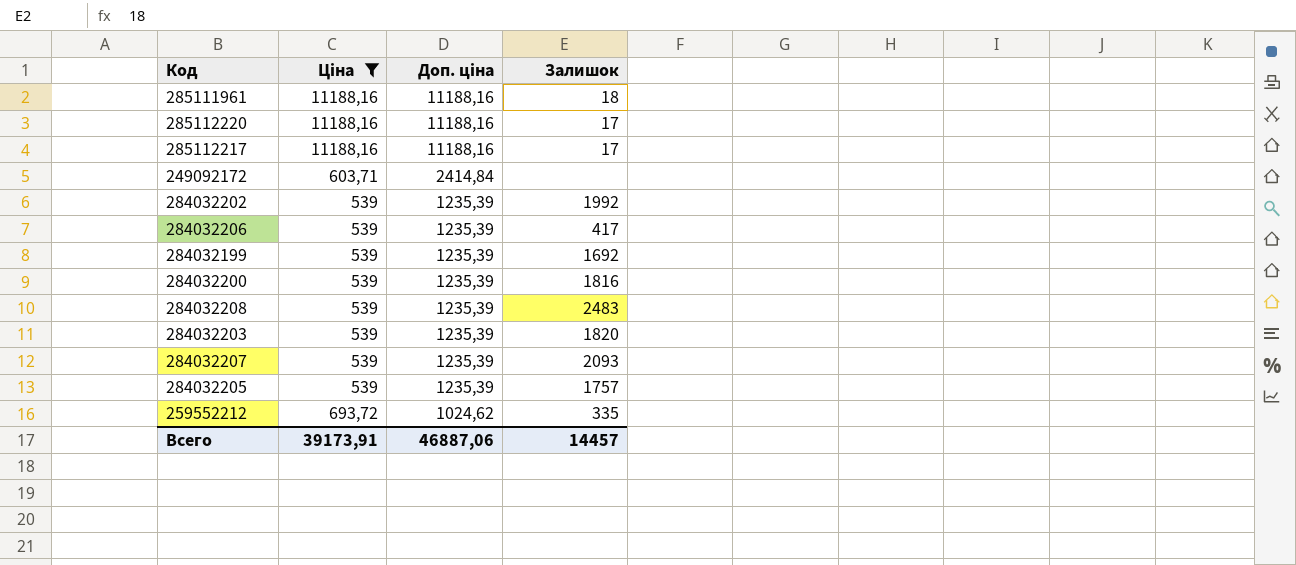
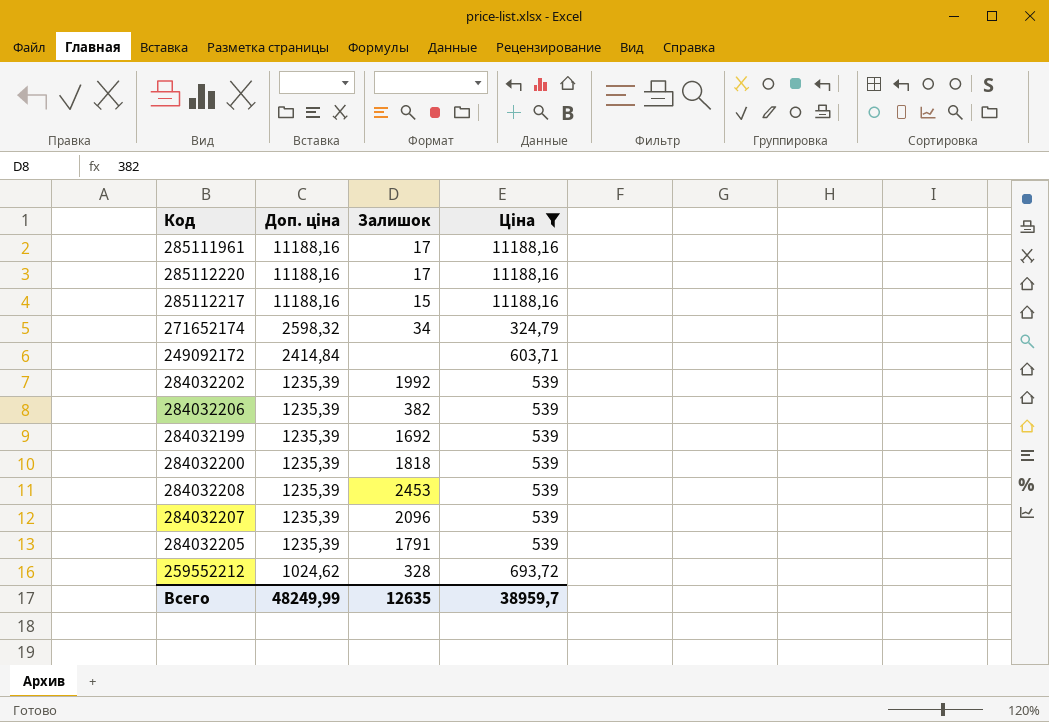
column Ціна | position: 2 -> 4
row 284032203: 539 | 1235,39 | 1820 -> none
285111961 | Залишок: 18 -> 17
285112217 | Залишок: 17 -> 15
row 271652174: none -> 2598,32 | 34 | 324,79
284032206 | Залишок: 417 -> 382
284032200 | Залишок: 1816 -> 1818
284032208 | Залишок: 2483 -> 2453
284032207 | Залишок: 2093 -> 2096
284032205 | Залишок: 1757 -> 1791
259552212 | Залишок: 335 -> 328
Всего | Доп. ціна: 46887,06 -> 48249,99
Всего | Залишок: 14457 -> 12635
Всего | Ціна: 39173,91 -> 38959,7

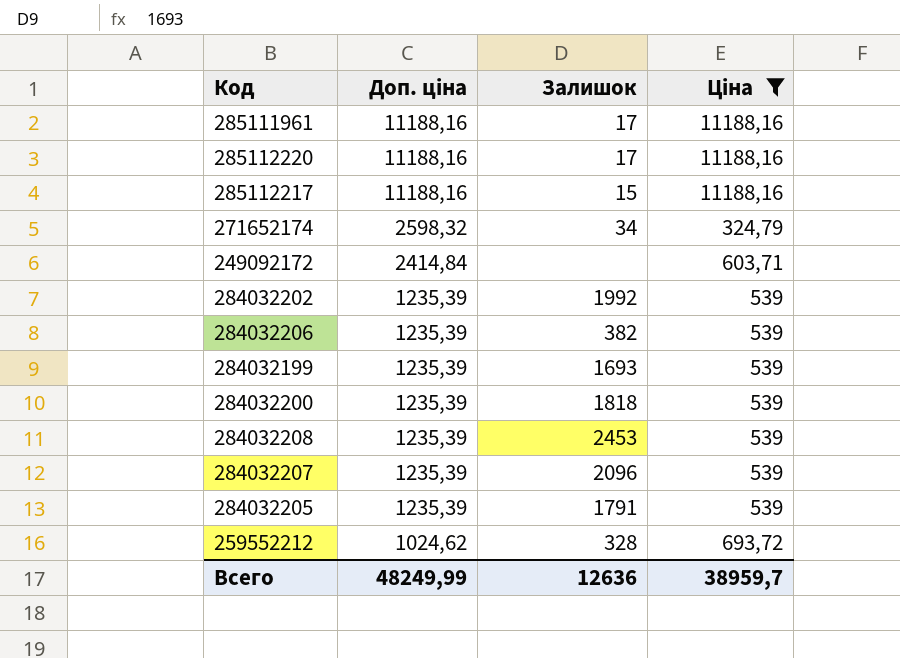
284032199 | Залишок: 1692 -> 1693
Всего | Залишок: 12635 -> 12636

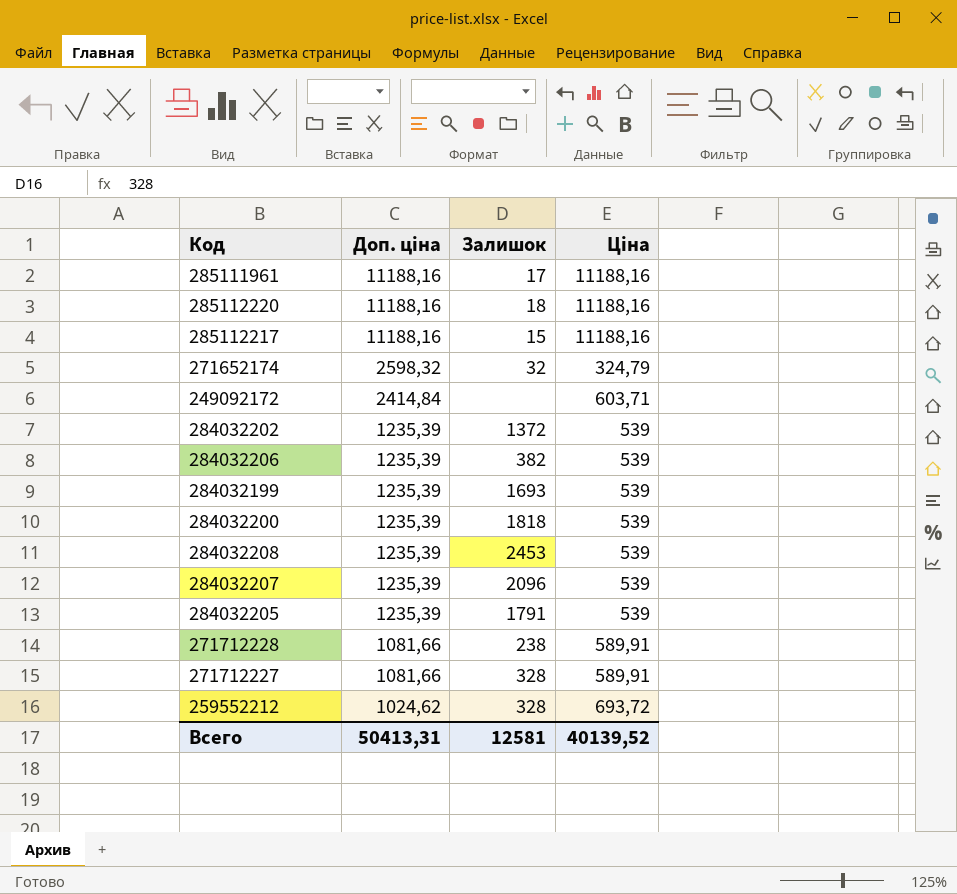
filter: Ціна != 589,91 -> none
285112220 | Залишок: 17 -> 18
271652174 | Залишок: 34 -> 32
284032202 | Залишок: 1992 -> 1372
Всего | Доп. ціна: 48249,99 -> 50413,31
Всего | Залишок: 12636 -> 12581
Всего | Ціна: 38959,7 -> 40139,52

